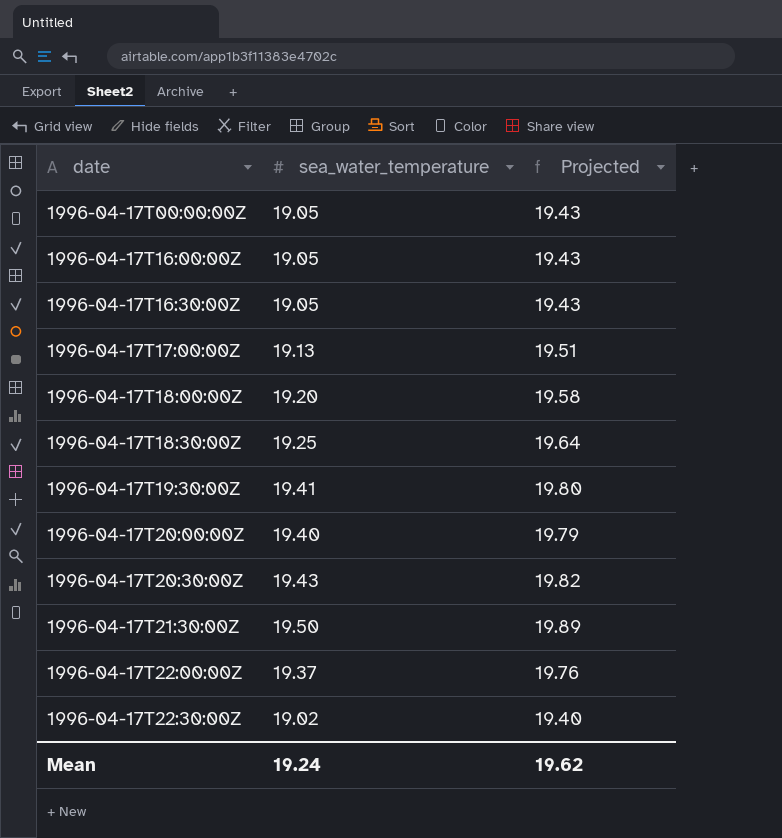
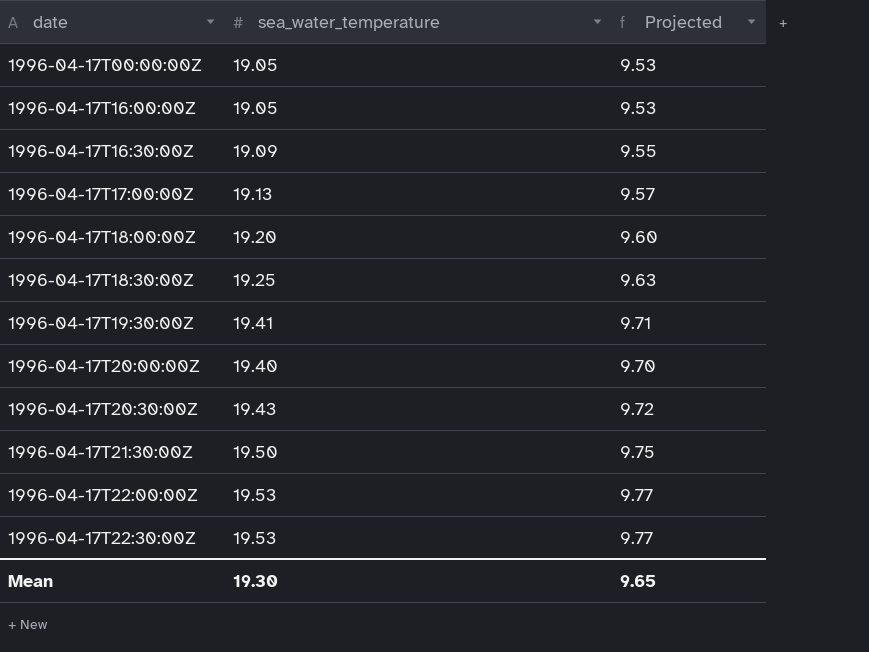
column Projected | formula: [sea_water_temperature] * 1.02 -> [sea_water_temperature] * 0.5
1996-04-17T16:30:00Z | sea_water_temperature: 19.05 -> 19.09
1996-04-17T22:00:00Z | sea_water_temperature: 19.37 -> 19.53
1996-04-17T22:30:00Z | sea_water_temperature: 19.02 -> 19.53
Mean | sea_water_temperature: 19.24 -> 19.30
Mean | Projected: 19.62 -> 9.65

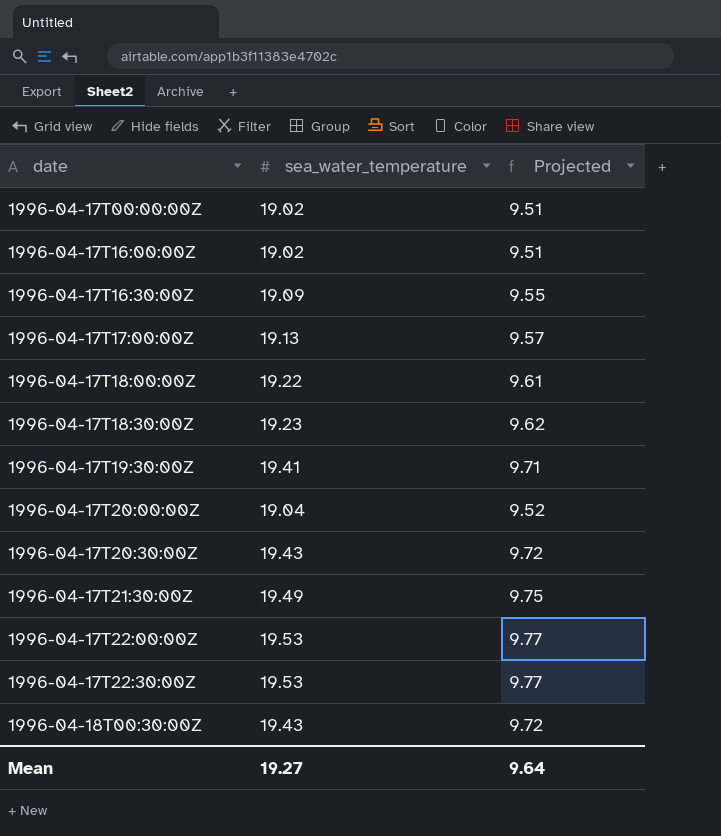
1996-04-17T00:00:00Z | sea_water_temperature: 19.05 -> 19.02
1996-04-17T00:00:00Z | Projected: 9.53 -> 9.51
1996-04-17T16:00:00Z | sea_water_temperature: 19.05 -> 19.02
1996-04-17T16:00:00Z | Projected: 9.53 -> 9.51
1996-04-17T18:00:00Z | sea_water_temperature: 19.20 -> 19.22
1996-04-17T18:00:00Z | Projected: 9.60 -> 9.61
1996-04-17T18:30:00Z | sea_water_temperature: 19.25 -> 19.23
1996-04-17T18:30:00Z | Projected: 9.63 -> 9.62
1996-04-17T20:00:00Z | sea_water_temperature: 19.40 -> 19.04
1996-04-17T20:00:00Z | Projected: 9.70 -> 9.52
1996-04-17T21:30:00Z | sea_water_temperature: 19.50 -> 19.49
row 1996-04-18T00:30:00Z: none -> 19.43 | 9.72
Mean | sea_water_temperature: 19.30 -> 19.27
Mean | Projected: 9.65 -> 9.64

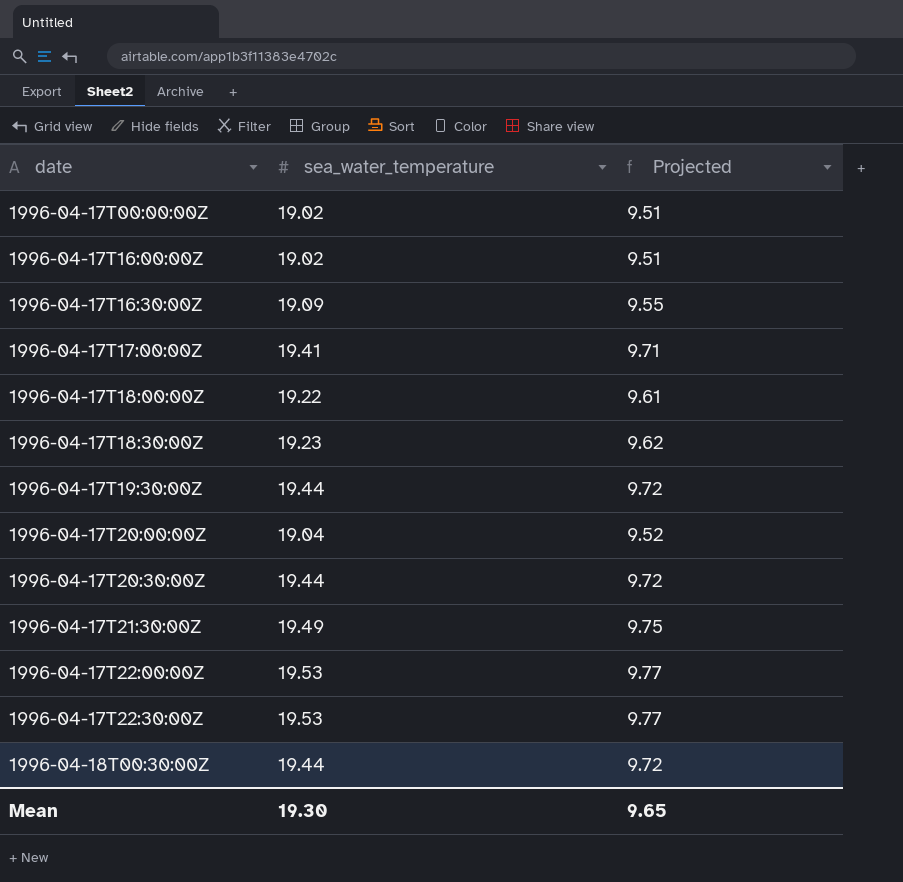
1996-04-17T17:00:00Z | sea_water_temperature: 19.13 -> 19.41
1996-04-17T17:00:00Z | Projected: 9.57 -> 9.71
1996-04-17T19:30:00Z | sea_water_temperature: 19.41 -> 19.44
1996-04-17T19:30:00Z | Projected: 9.71 -> 9.72
1996-04-17T20:30:00Z | sea_water_temperature: 19.43 -> 19.44
1996-04-18T00:30:00Z | sea_water_temperature: 19.43 -> 19.44
Mean | sea_water_temperature: 19.27 -> 19.30
Mean | Projected: 9.64 -> 9.65

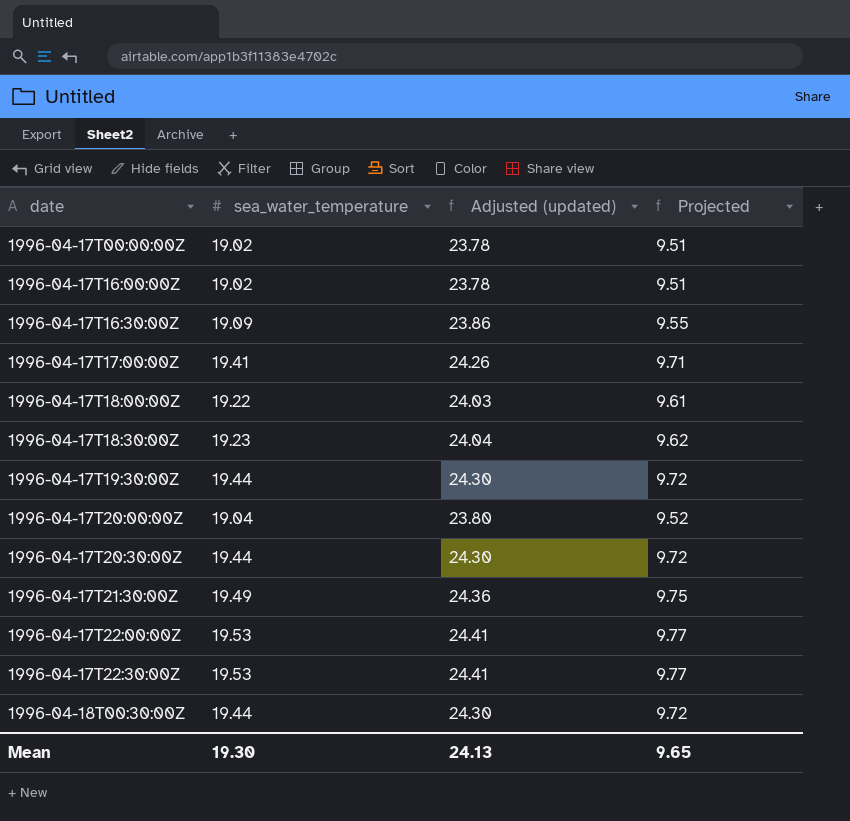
column Adjusted (updated) | formula: none -> [sea_water_temperature] * 1.25

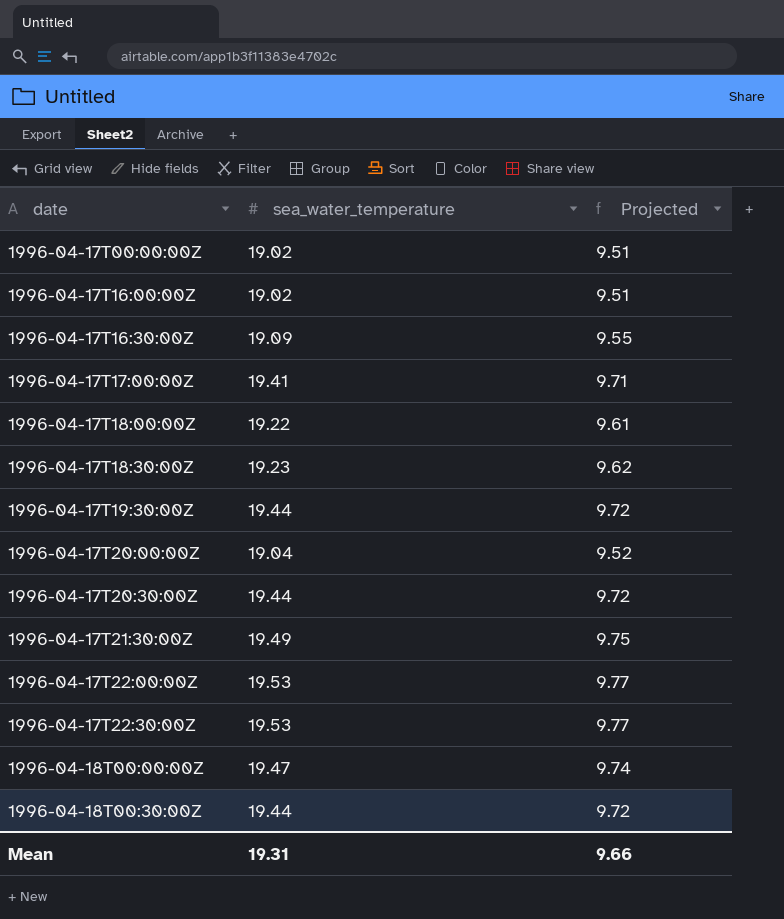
column Adjusted (updated) | formula: [sea_water_temperature] * 1.25 -> none
row 1996-04-18T00:00:00Z: none -> 19.47 | 9.74
Mean | sea_water_temperature: 19.30 -> 19.31
Mean | Projected: 9.65 -> 9.66

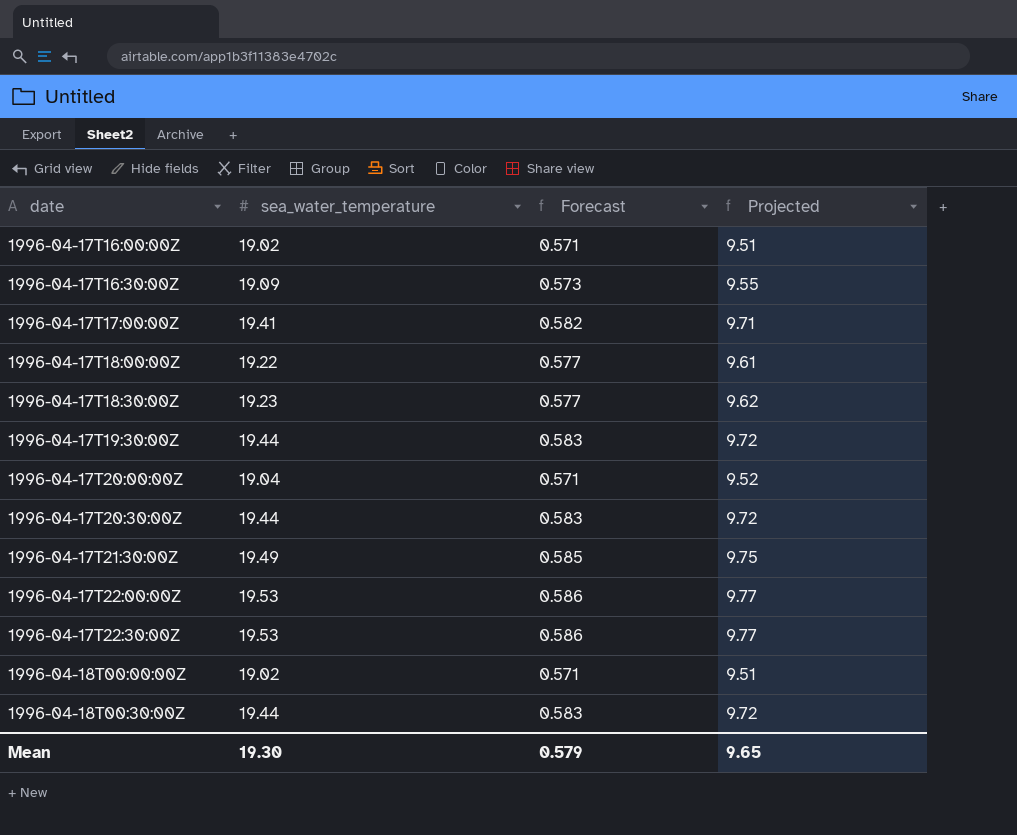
column Forecast | formula: none -> [sea_water_temperature] * 0.03
row 1996-04-17T00:00:00Z: 19.02 | 9.51 -> none
1996-04-18T00:00:00Z | sea_water_temperature: 19.47 -> 19.02
1996-04-18T00:00:00Z | Projected: 9.74 -> 9.51
Mean | sea_water_temperature: 19.31 -> 19.30
Mean | Projected: 9.66 -> 9.65

